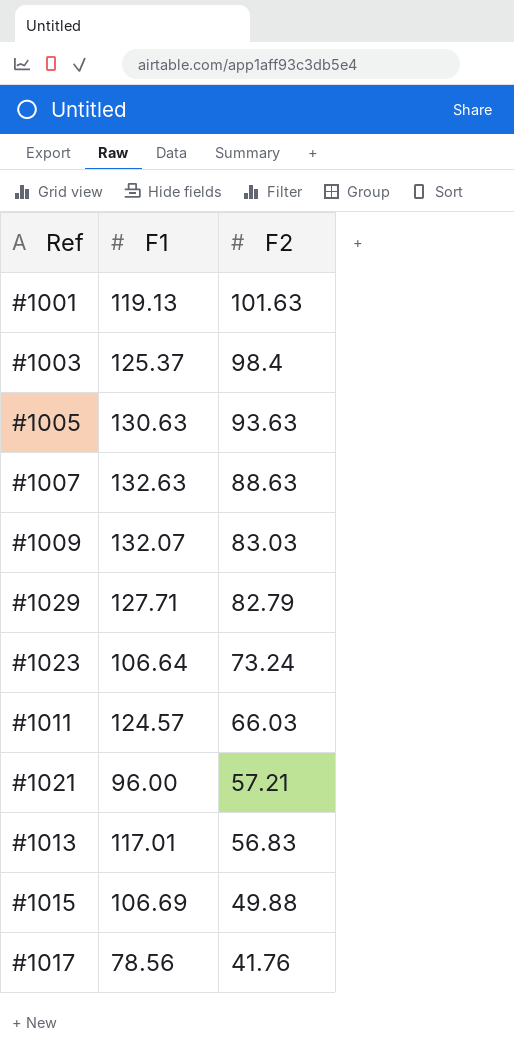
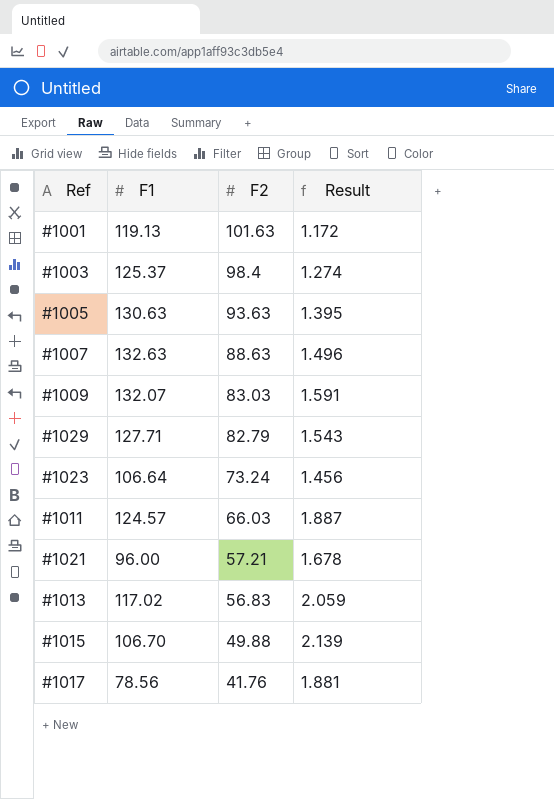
column Result | formula: none -> [F1] / [F2]
#1013 | F1: 117.01 -> 117.02
#1015 | F1: 106.69 -> 106.70

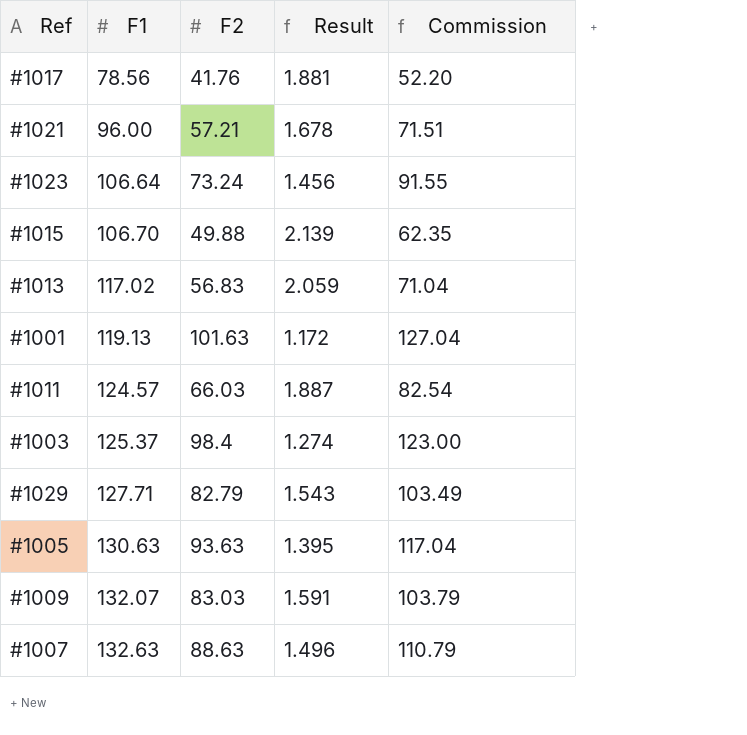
row order: F2 descending -> F1 ascending
column Commission | formula: none -> [F2] * 1.25

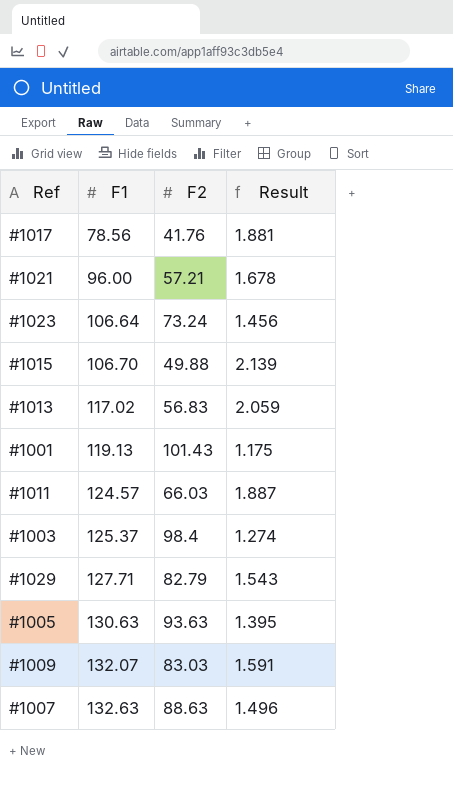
column Commission | formula: [F2] * 1.25 -> none
#1001 | F2: 101.63 -> 101.43
#1001 | Result: 1.172 -> 1.175

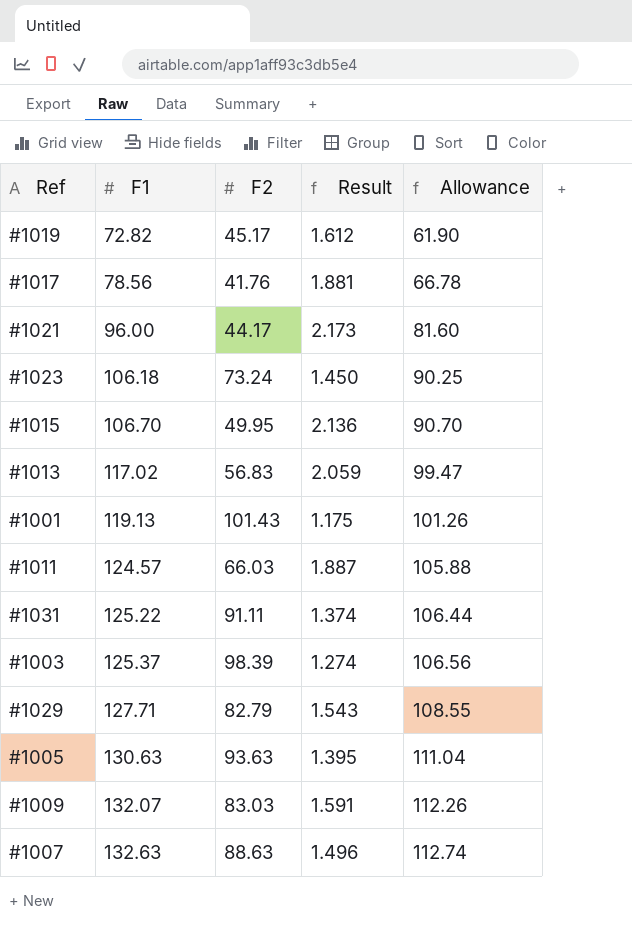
column Allowance | formula: none -> [F1] * 0.85
row #1019: none -> 72.82 | 45.17 | 1.612 | 61.90
#1021 | F2: 57.21 -> 44.17
#1021 | Result: 1.678 -> 2.173
#1023 | F1: 106.64 -> 106.18
#1023 | Result: 1.456 -> 1.450
#1015 | F2: 49.88 -> 49.95
#1015 | Result: 2.139 -> 2.136
row #1031: none -> 125.22 | 91.11 | 1.374 | 106.44
#1003 | F2: 98.4 -> 98.39

